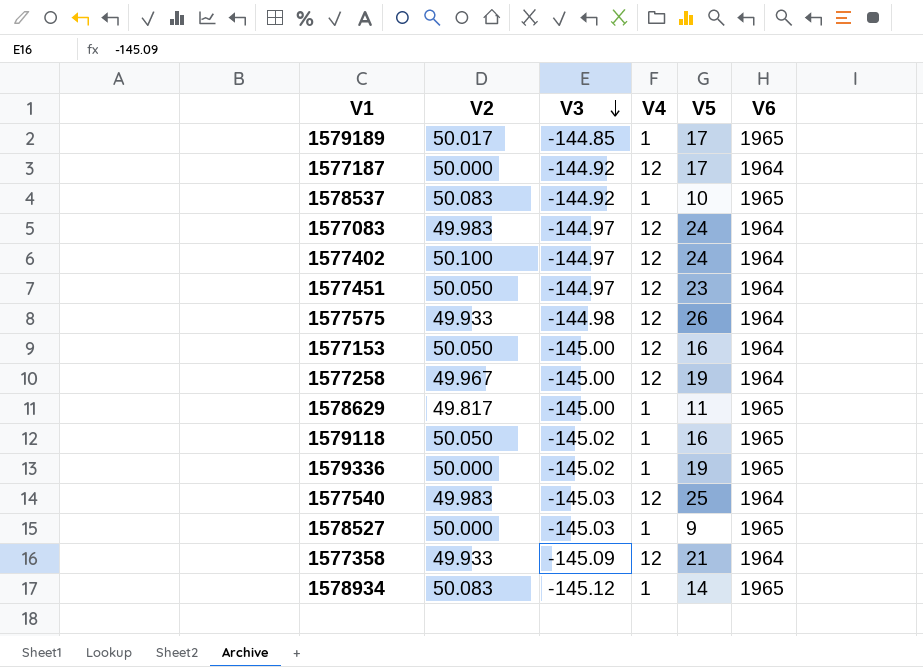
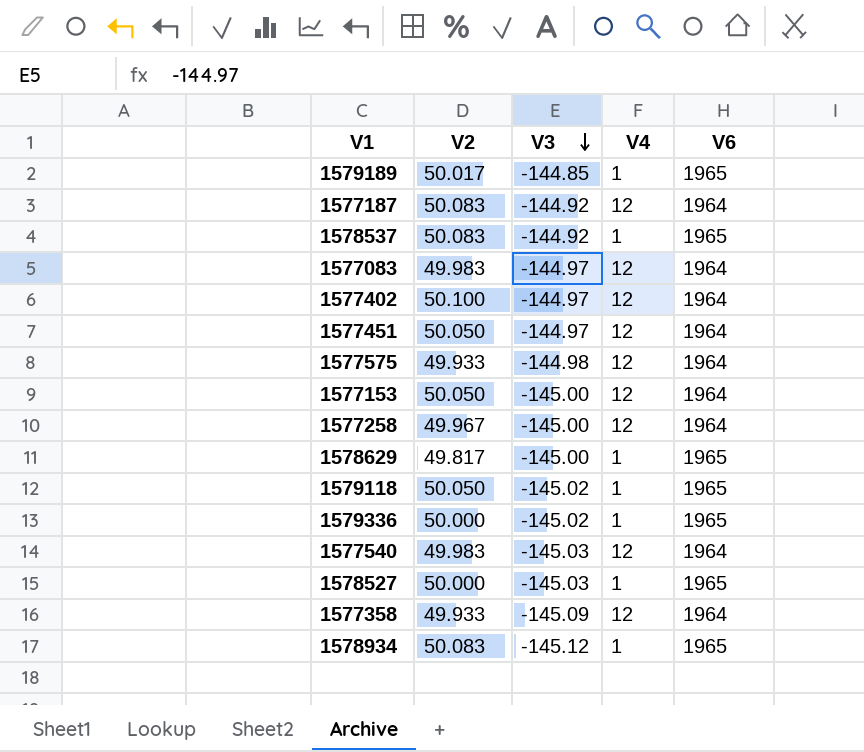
column V5 | position: 5 -> none
1577187 | V2: 50.000 -> 50.083

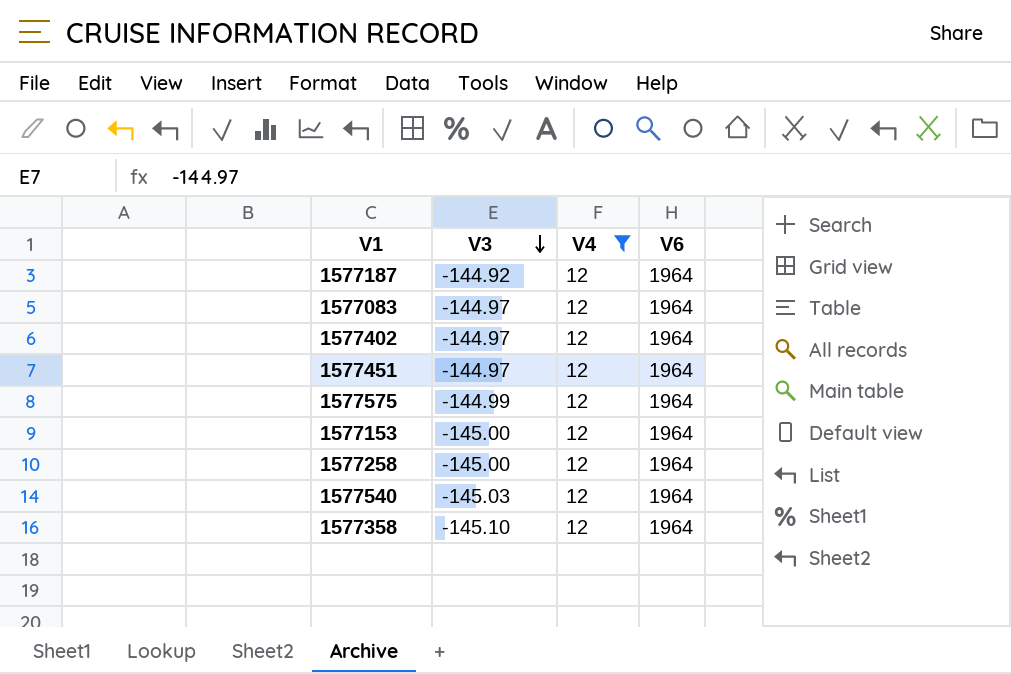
filter: none -> V4 = 12
column V2 | position: 2 -> none
1577575 | V3: -144.98 -> -144.99
1577358 | V3: -145.09 -> -145.10

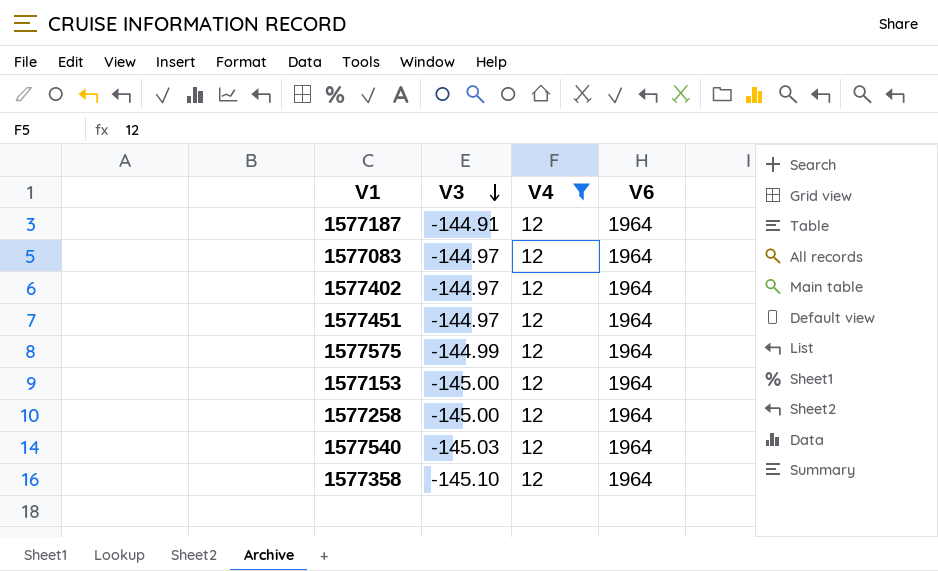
1577187 | V3: -144.92 -> -144.91

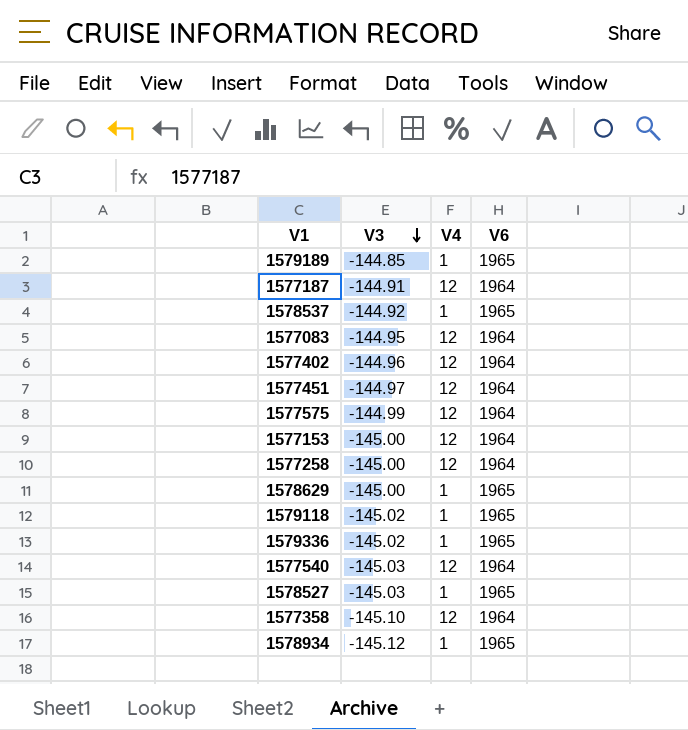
filter: V4 = 12 -> none
1577083 | V3: -144.97 -> -144.95
1577402 | V3: -144.97 -> -144.96

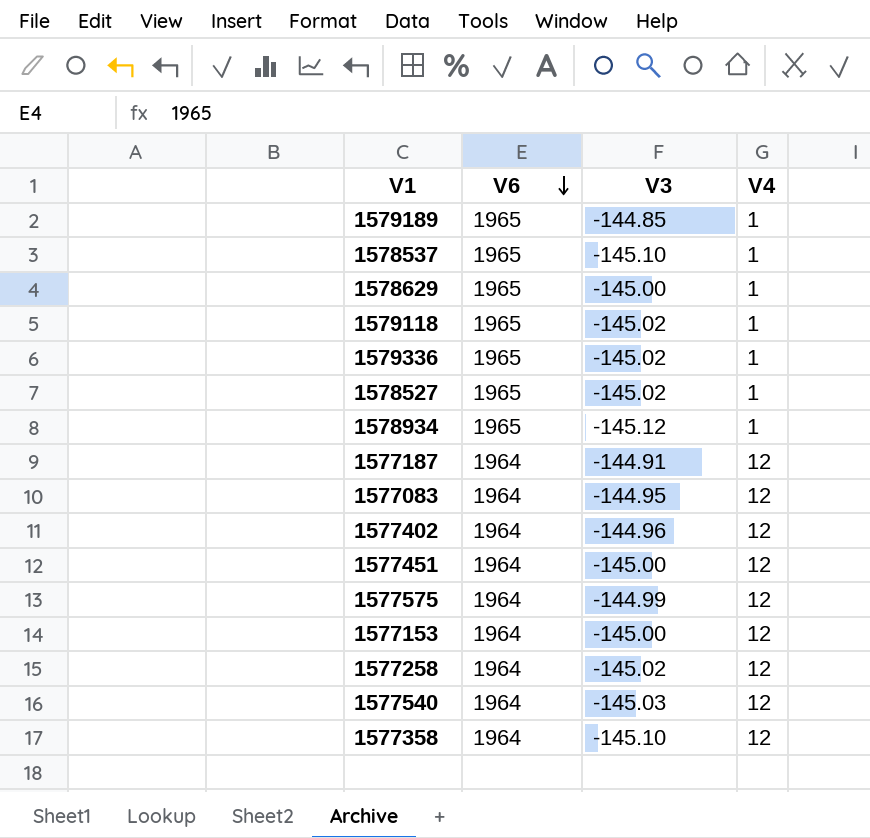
row order: V3 descending -> V6 descending
column V6 | position: 4 -> 2
1578537 | V3: -144.92 -> -145.10
1578527 | V3: -145.03 -> -145.02
1577451 | V3: -144.97 -> -145.00
1577258 | V3: -145.00 -> -145.02

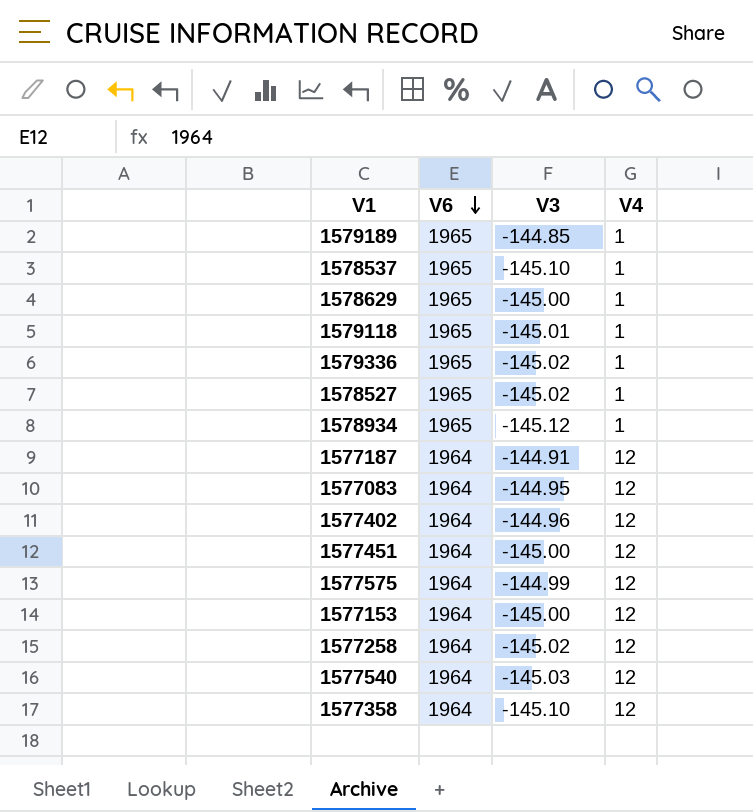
1579118 | V3: -145.02 -> -145.01

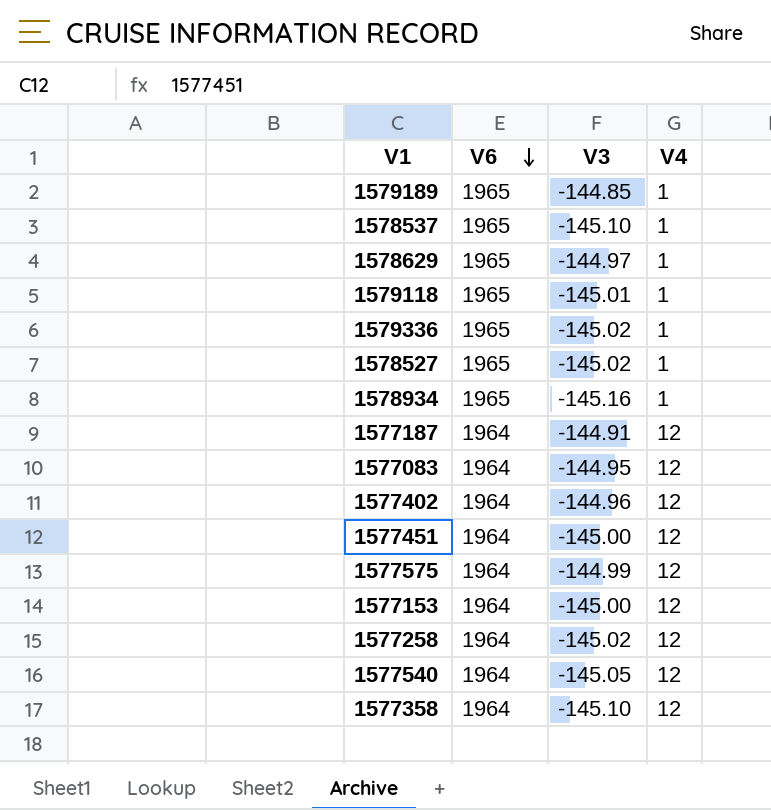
1578629 | V3: -145.00 -> -144.97
1578934 | V3: -145.12 -> -145.16
1577540 | V3: -145.03 -> -145.05

